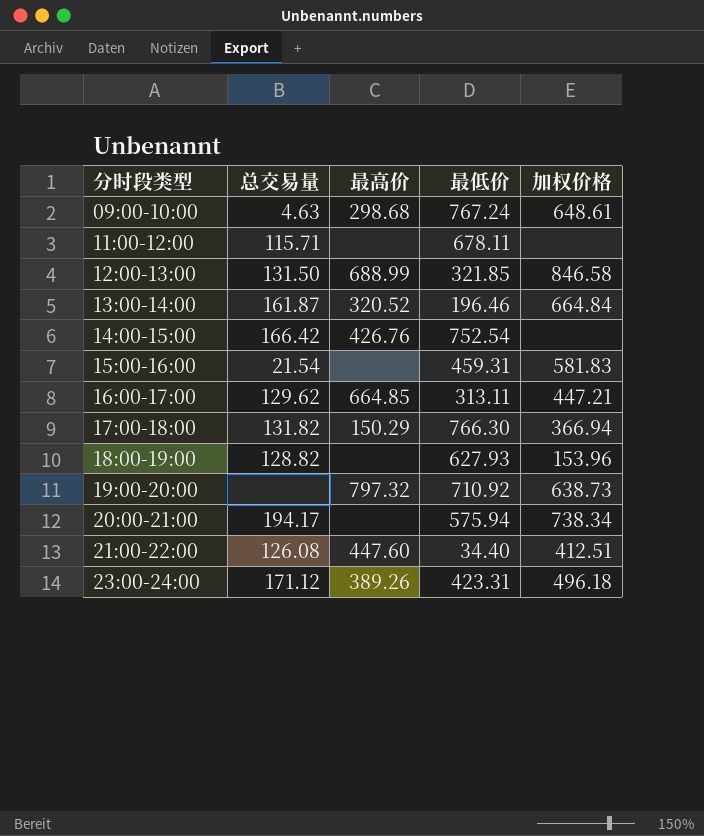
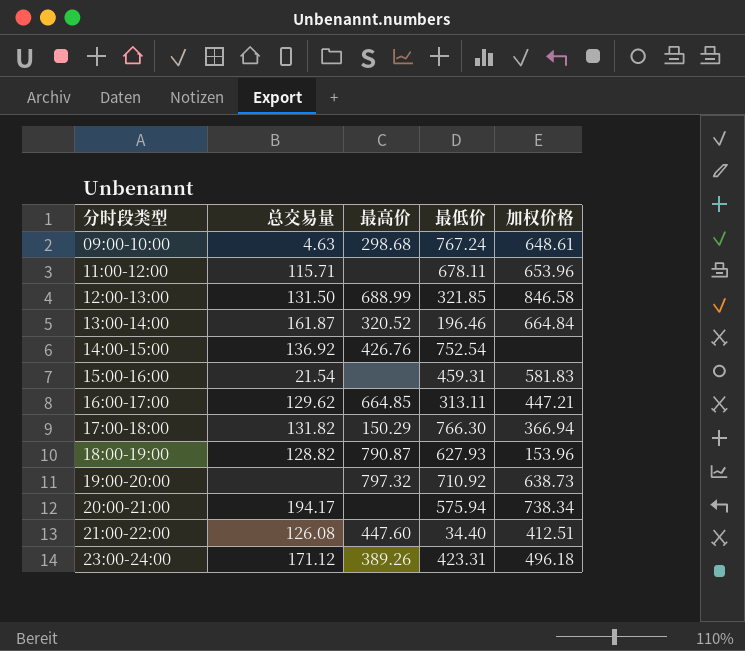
11:00-12:00 | 加权价格: none -> 653.96
14:00-15:00 | 总交易量: 166.42 -> 136.92
18:00-19:00 | 最高价: none -> 790.87

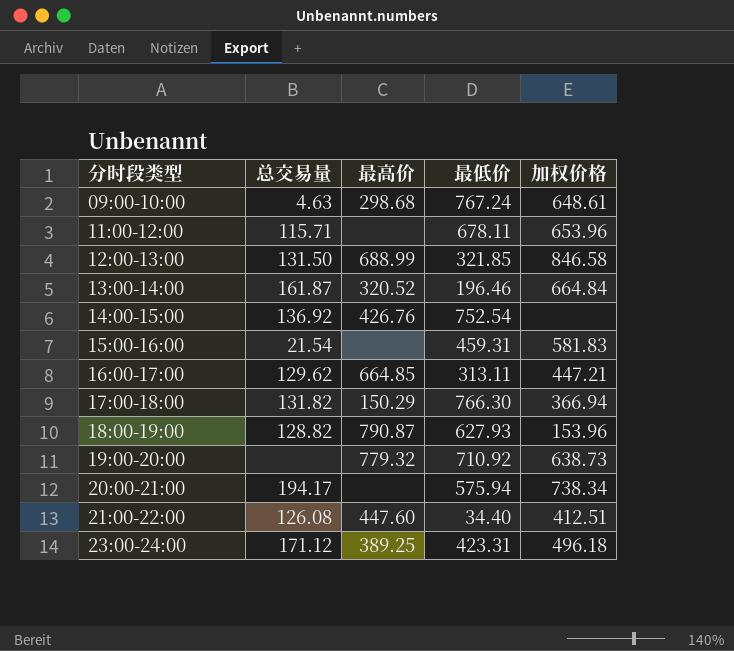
19:00-20:00 | 最高价: 797.32 -> 779.32
23:00-24:00 | 最高价: 389.26 -> 389.25

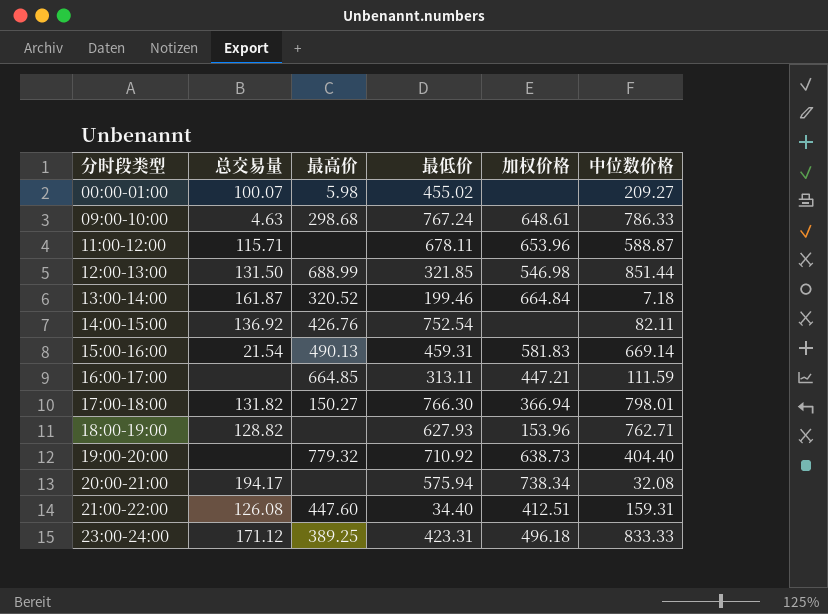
column 中位数价格 | position: none -> 6
row 00:00-01:00: none -> 100.07 | 5.98 | 455.02 | none | 209.27
12:00-13:00 | 加权价格: 846.58 -> 546.98
13:00-14:00 | 最低价: 196.46 -> 199.46
15:00-16:00 | 最高价: none -> 490.13
16:00-17:00 | 总交易量: 129.62 -> none
17:00-18:00 | 最高价: 150.29 -> 150.27
18:00-19:00 | 最高价: 790.87 -> none

